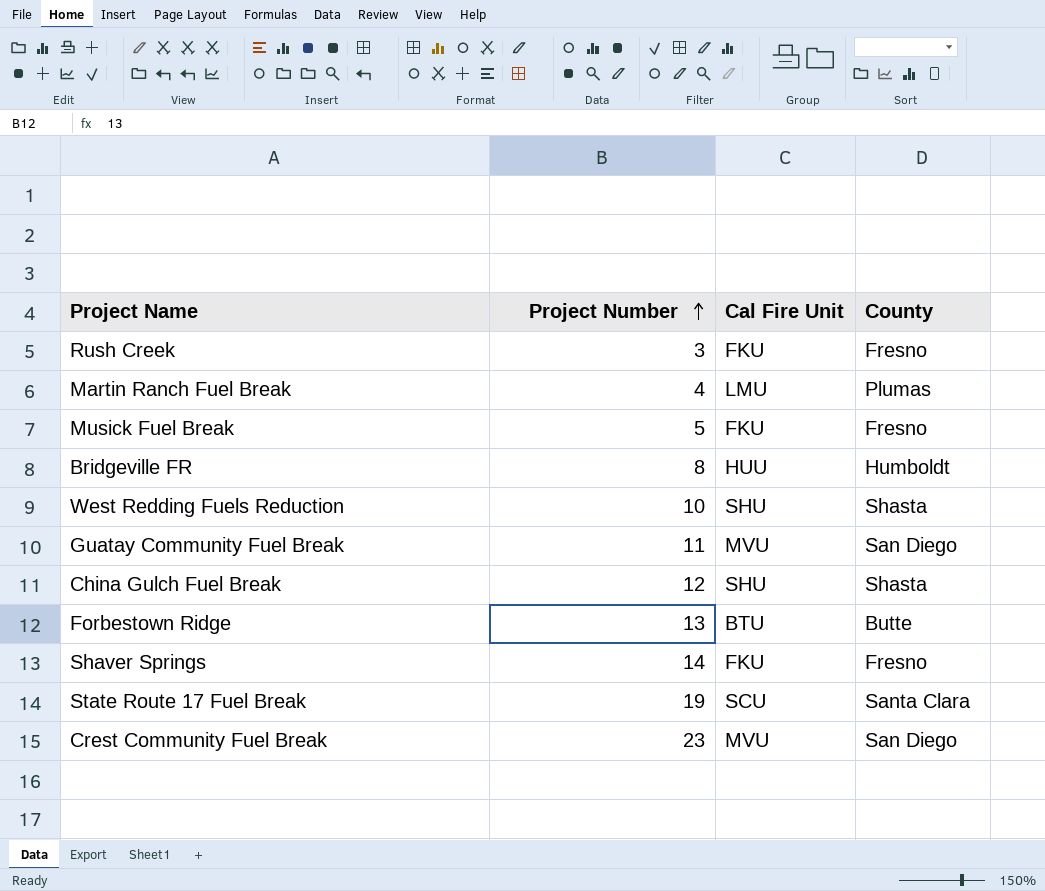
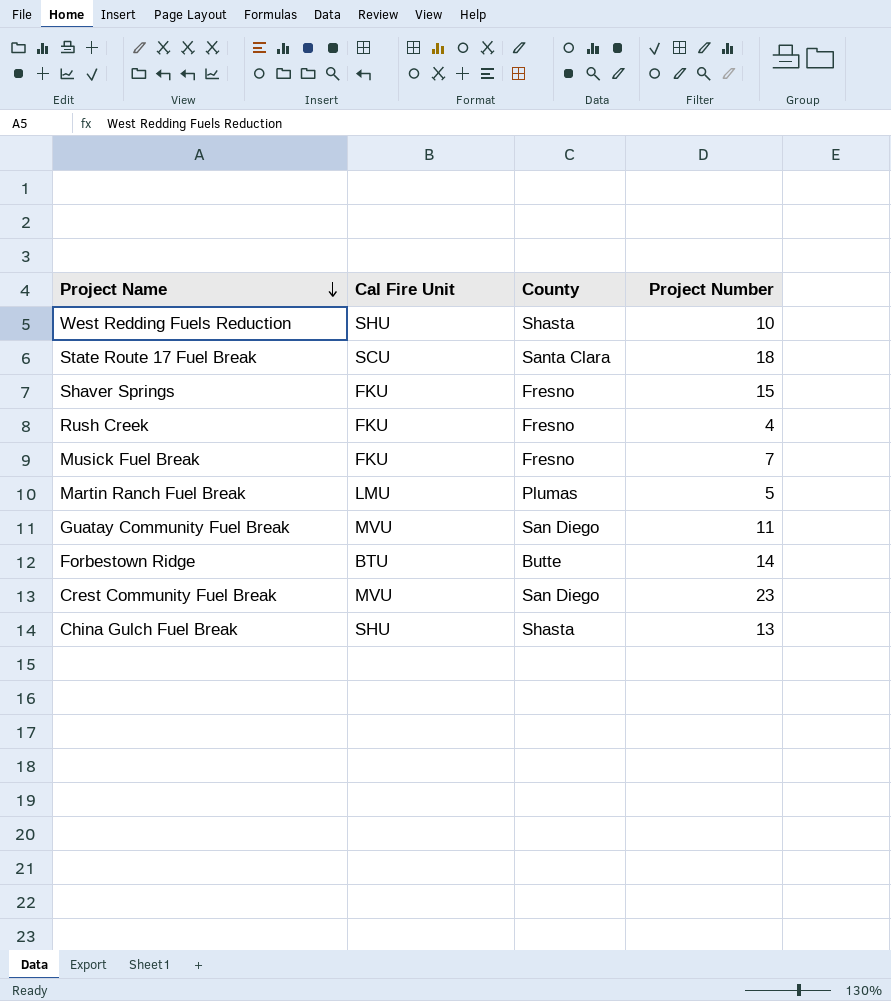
row order: Project Number ascending -> Project Name descending
column Project Number | position: 2 -> 4
row Bridgeville FR: 8 | HUU | Humboldt -> none
State Route 17 Fuel Break | Project Number: 19 -> 18
Shaver Springs | Project Number: 14 -> 15
Rush Creek | Project Number: 3 -> 4
Musick Fuel Break | Project Number: 5 -> 7
Martin Ranch Fuel Break | Project Number: 4 -> 5
Forbestown Ridge | Project Number: 13 -> 14
China Gulch Fuel Break | Project Number: 12 -> 13

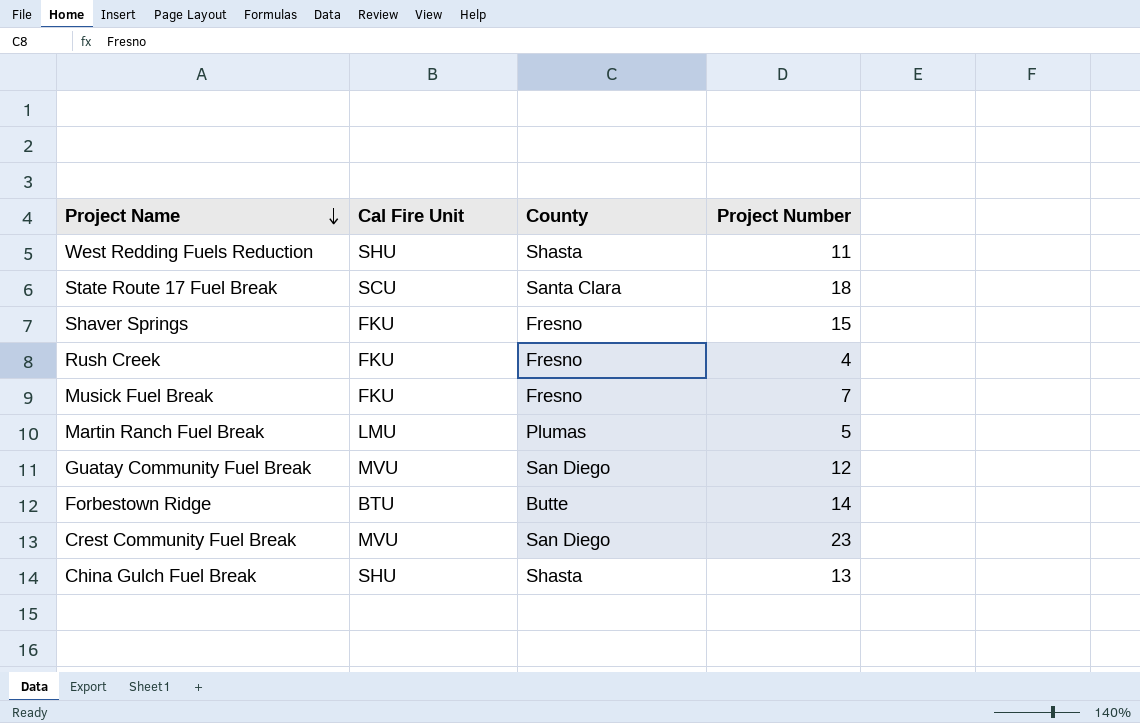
West Redding Fuels Reduction | Project Number: 10 -> 11
Guatay Community Fuel Break | Project Number: 11 -> 12

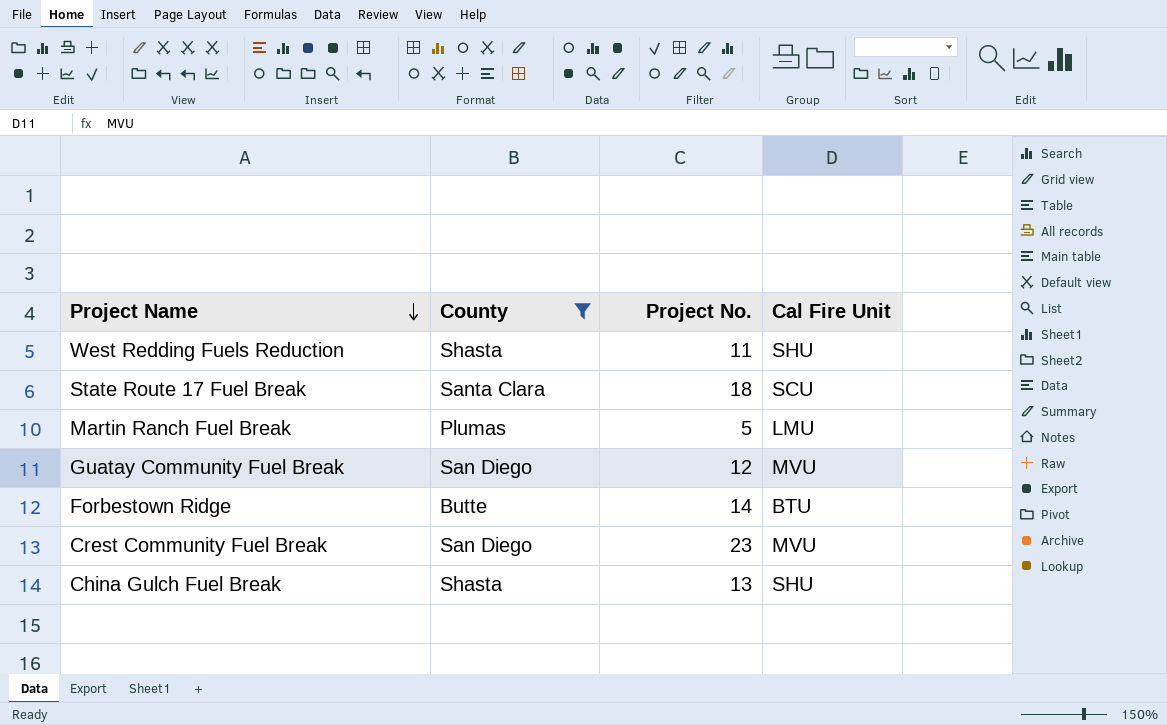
filter: none -> County != Fresno
column name: Project Number -> Project No.
column Cal Fire Unit | position: 2 -> 4

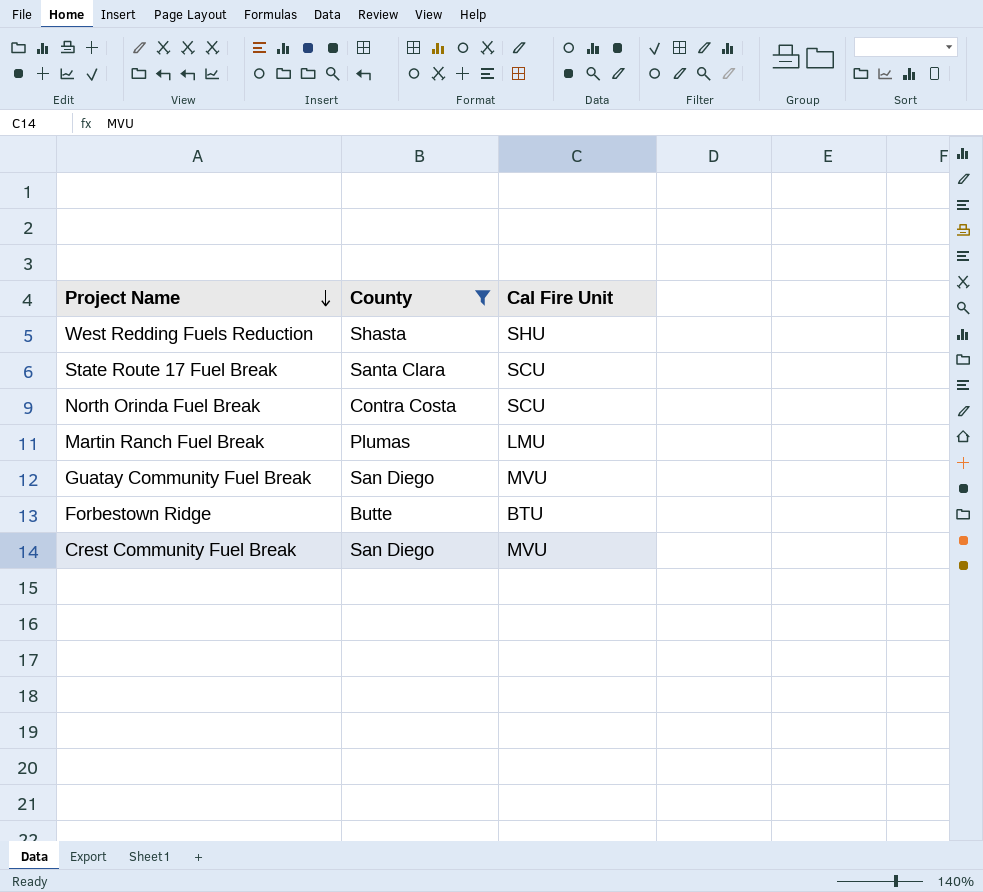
column Project No. | position: 3 -> none
row China Gulch Fuel Break: Shasta | 13 | SHU -> none
row North Orinda Fuel Break: none -> Contra Costa | SCU

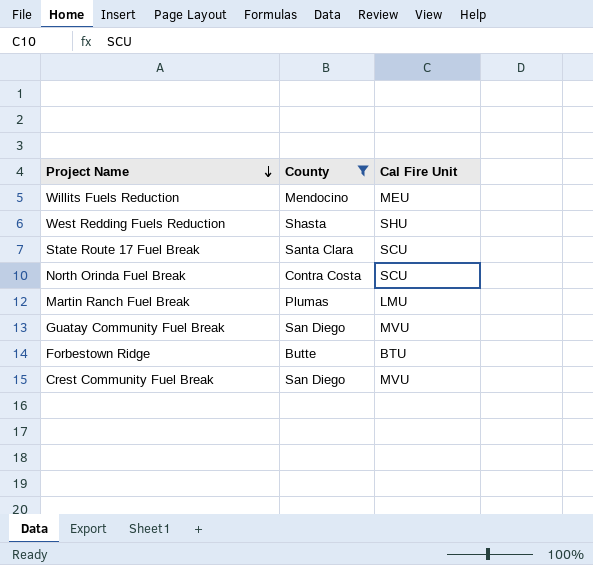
row Willits Fuels Reduction: none -> Mendocino | MEU

